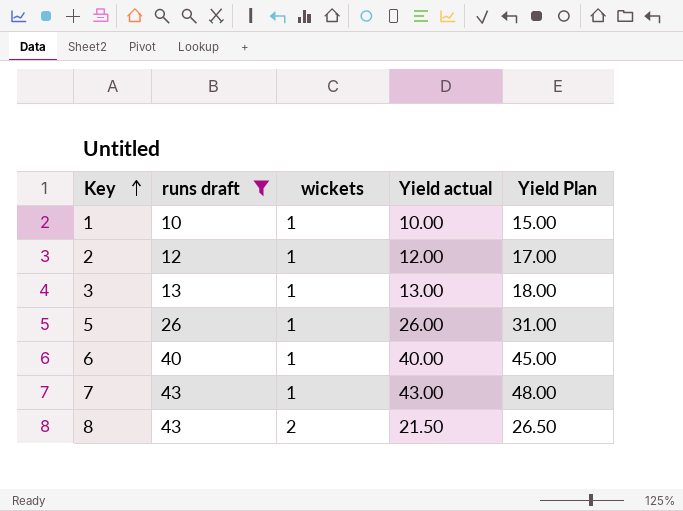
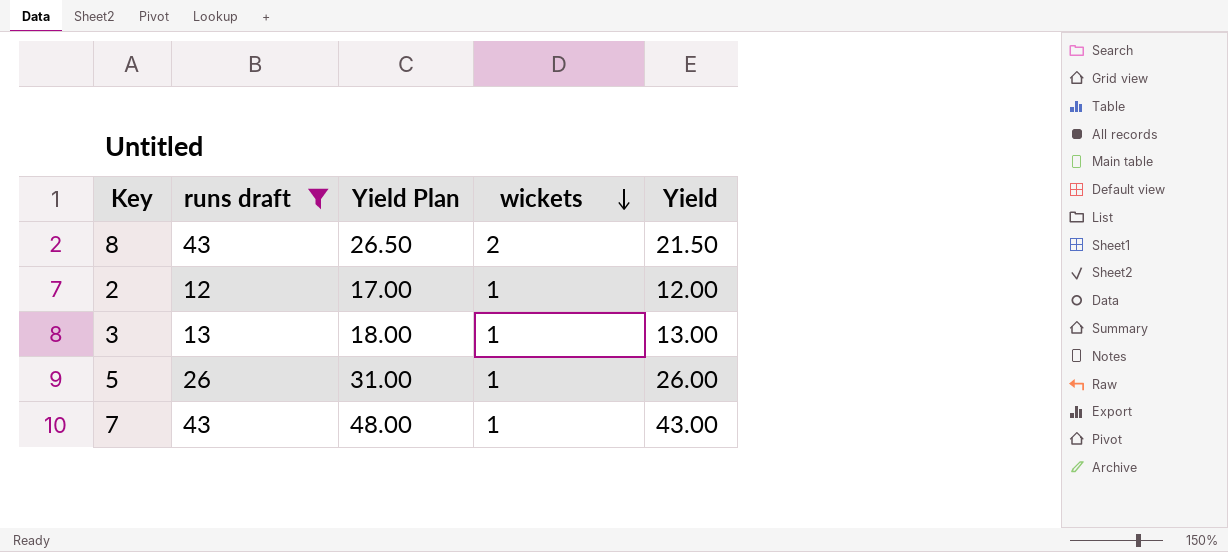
row order: Key ascending -> wickets descending
column Yield Plan | position: 5 -> 3
column name: Yield actual -> Yield
row 1: 10 | 1 | 10.00 | 15.00 -> none
row 6: 40 | 1 | 40.00 | 45.00 -> none

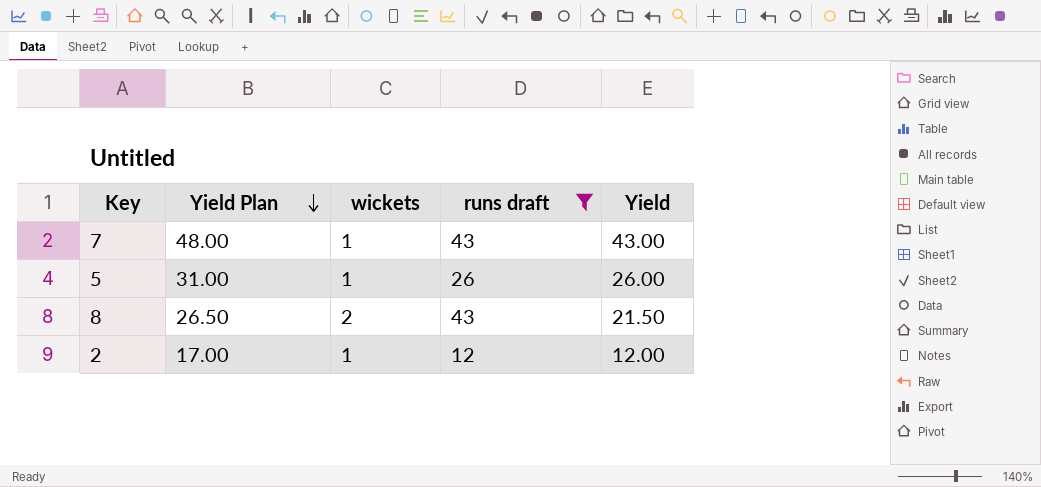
row order: wickets descending -> Yield Plan descending
column runs draft | position: 2 -> 4
row 3: 13 | 18.00 | 1 | 13.00 -> none

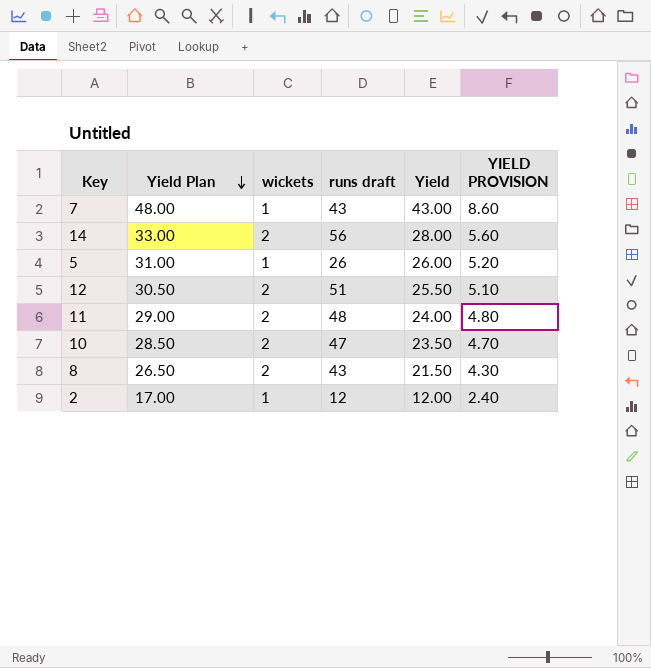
filter: runs draft <= 43 -> none
column YIELD PROVISION | formula: none -> [Yield] * 0.2

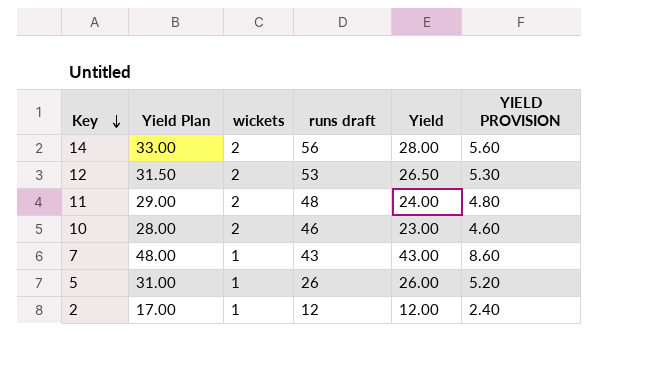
row order: Yield Plan descending -> Key descending
row 8: 26.50 | 2 | 43 | 21.50 | 4.30 -> none
12 | Yield Plan: 30.50 -> 31.50
12 | runs draft: 51 -> 53
12 | Yield: 25.50 -> 26.50
12 | YIELD PROVISION: 5.10 -> 5.30
10 | Yield Plan: 28.50 -> 28.00
10 | runs draft: 47 -> 46
10 | Yield: 23.50 -> 23.00
10 | YIELD PROVISION: 4.70 -> 4.60

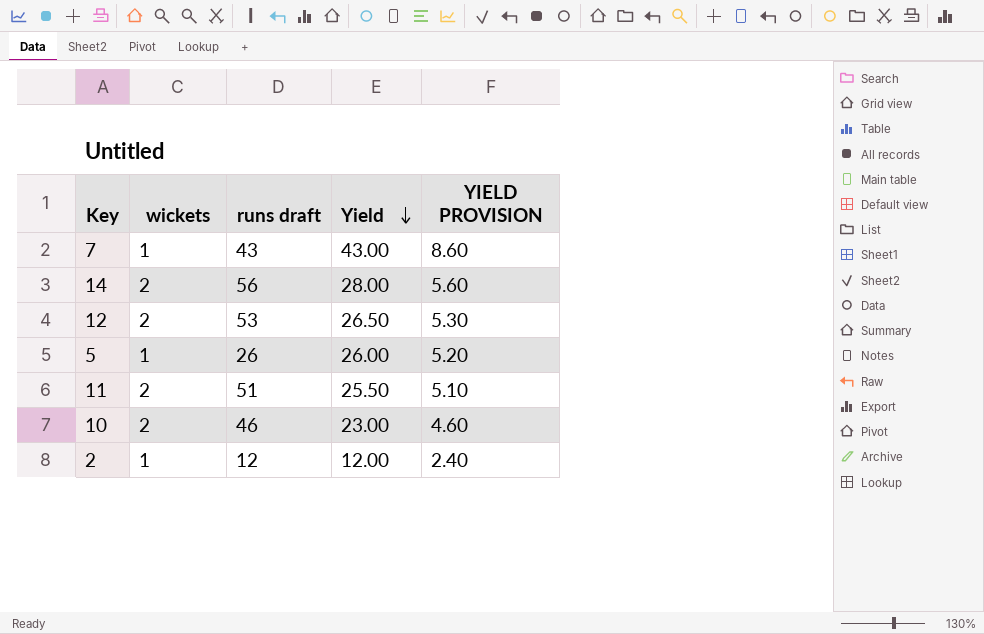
row order: Key descending -> Yield descending
column Yield Plan | formula: [Yield] + 5 -> none
11 | runs draft: 48 -> 51
11 | Yield: 24.00 -> 25.50
11 | YIELD PROVISION: 4.80 -> 5.10

